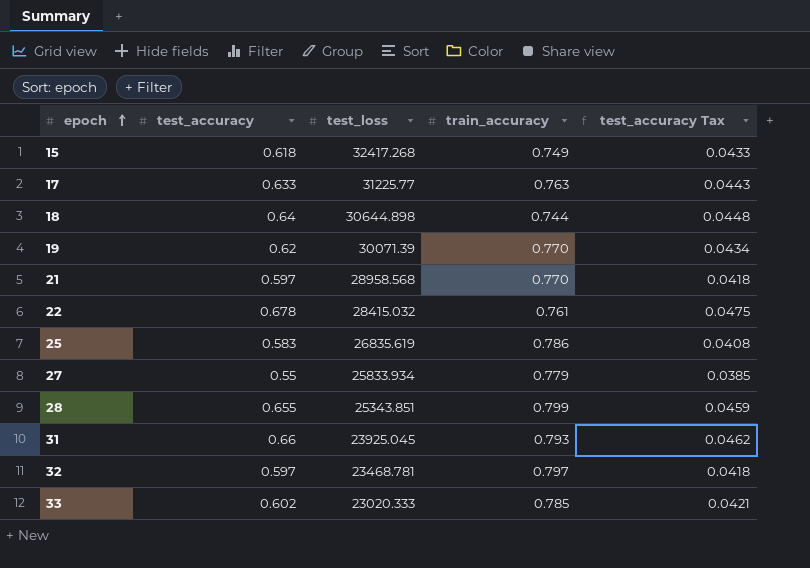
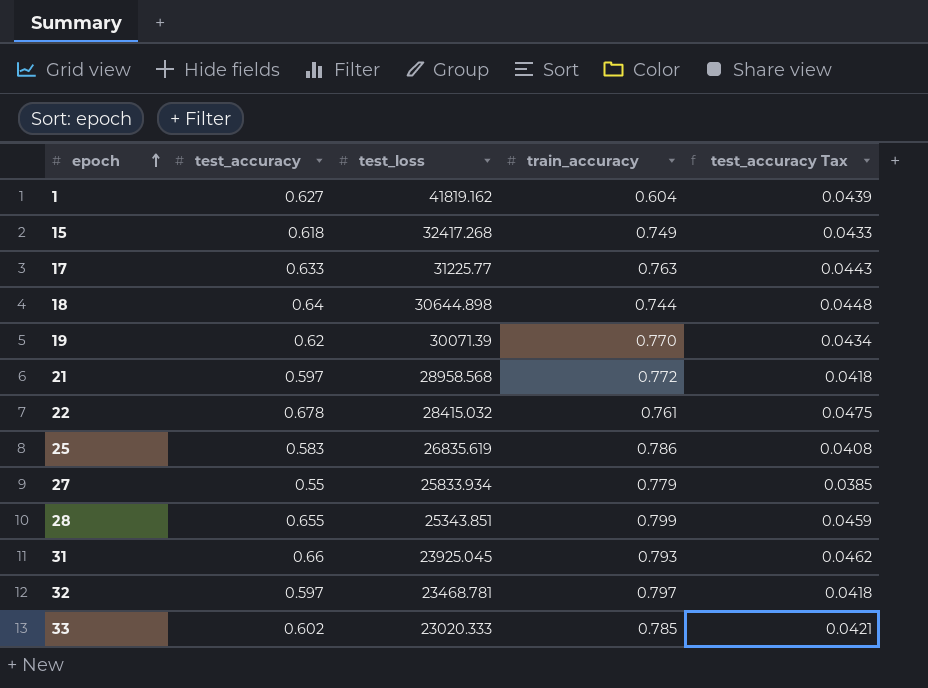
row 1: none -> 0.627 | 41819.162 | 0.604 | 0.0439
21 | train_accuracy: 0.770 -> 0.772

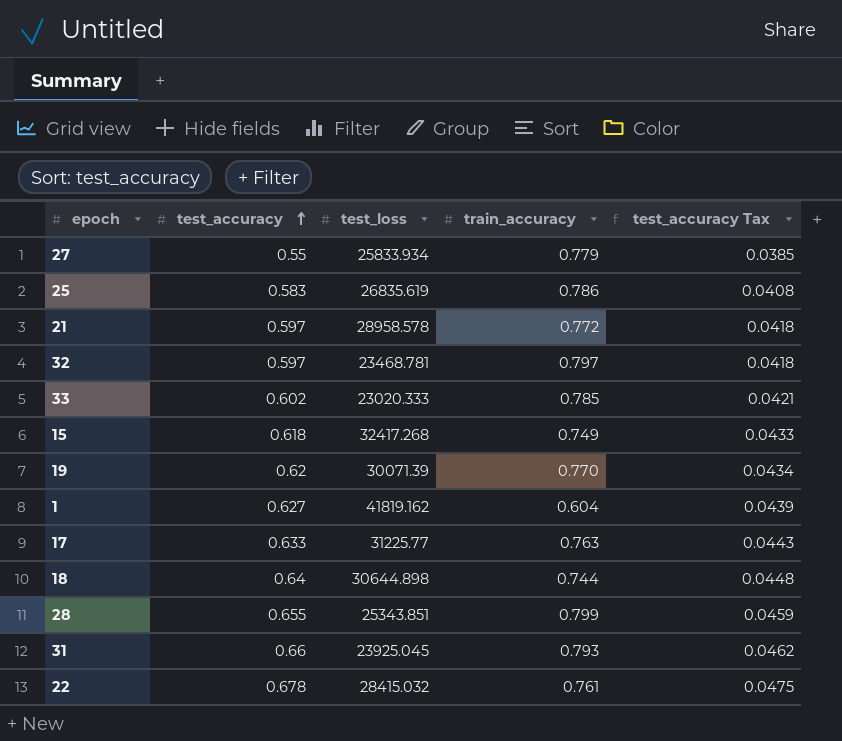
row order: epoch ascending -> test_accuracy ascending
21 | test_loss: 28958.568 -> 28958.578

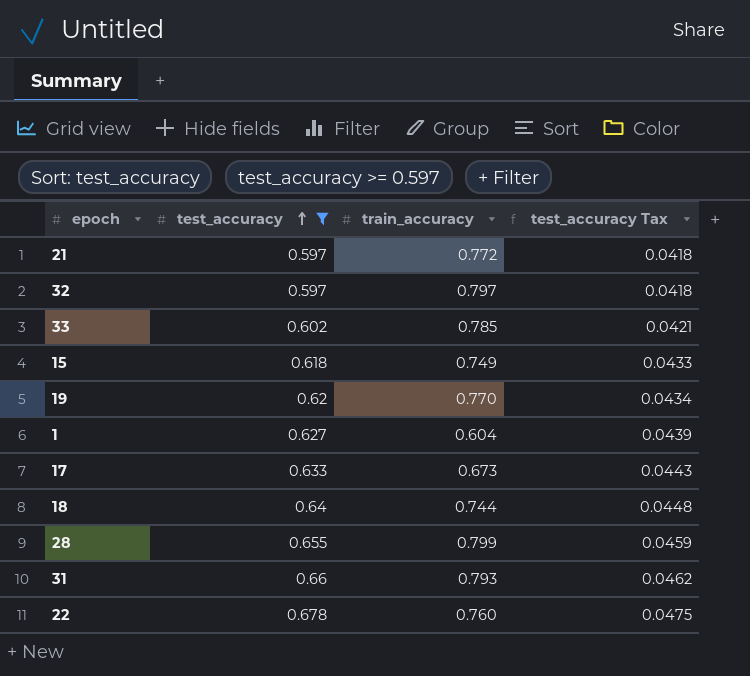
filter: none -> test_accuracy >= 0.597
column test_loss | position: 3 -> none
17 | train_accuracy: 0.763 -> 0.673
22 | train_accuracy: 0.761 -> 0.760

